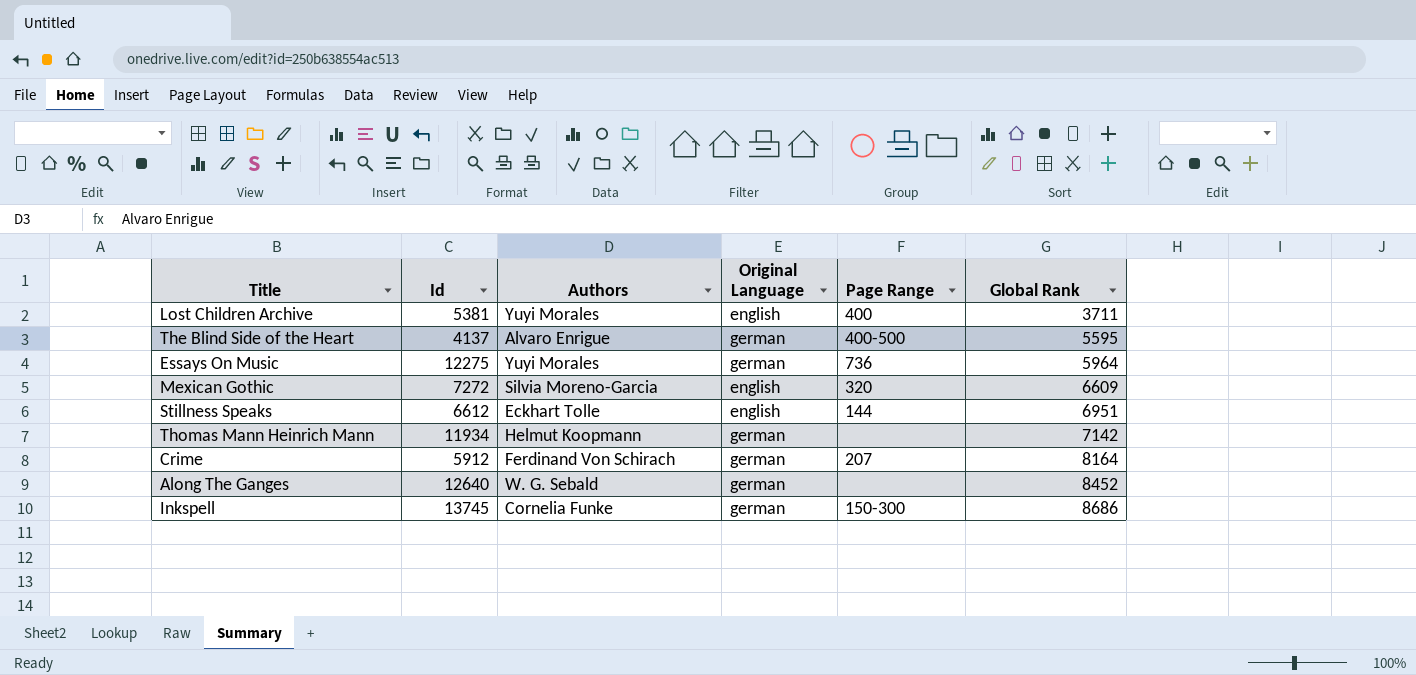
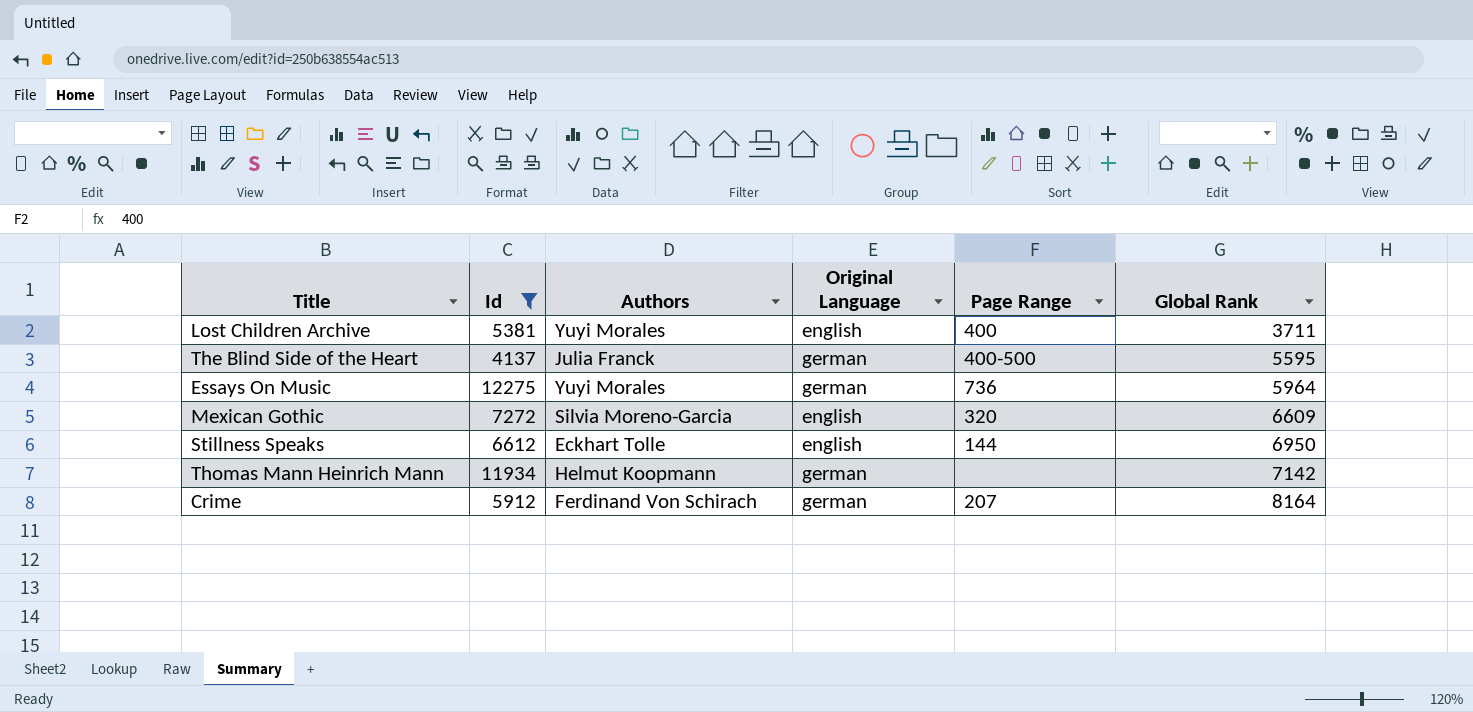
filter: none -> Id <= 12275
The Blind Side of the Heart | Authors: Alvaro Enrigue -> Julia Franck
Stillness Speaks | Global Rank: 6951 -> 6950

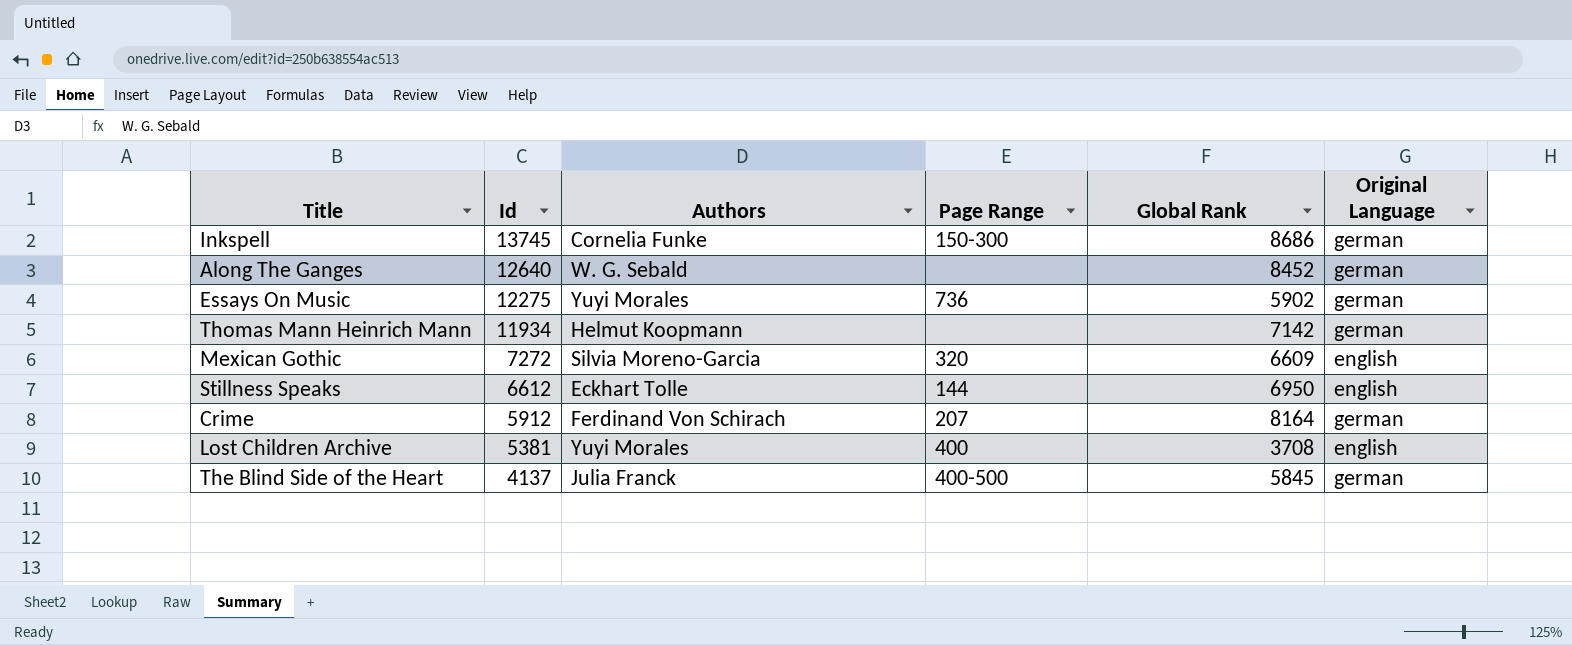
filter: Id <= 12275 -> none
row order: Global Rank ascending -> Id descending
column Original Language | position: 4 -> 6
Essays On Music | Global Rank: 5964 -> 5902
Lost Children Archive | Global Rank: 3711 -> 3708
The Blind Side of the Heart | Global Rank: 5595 -> 5845

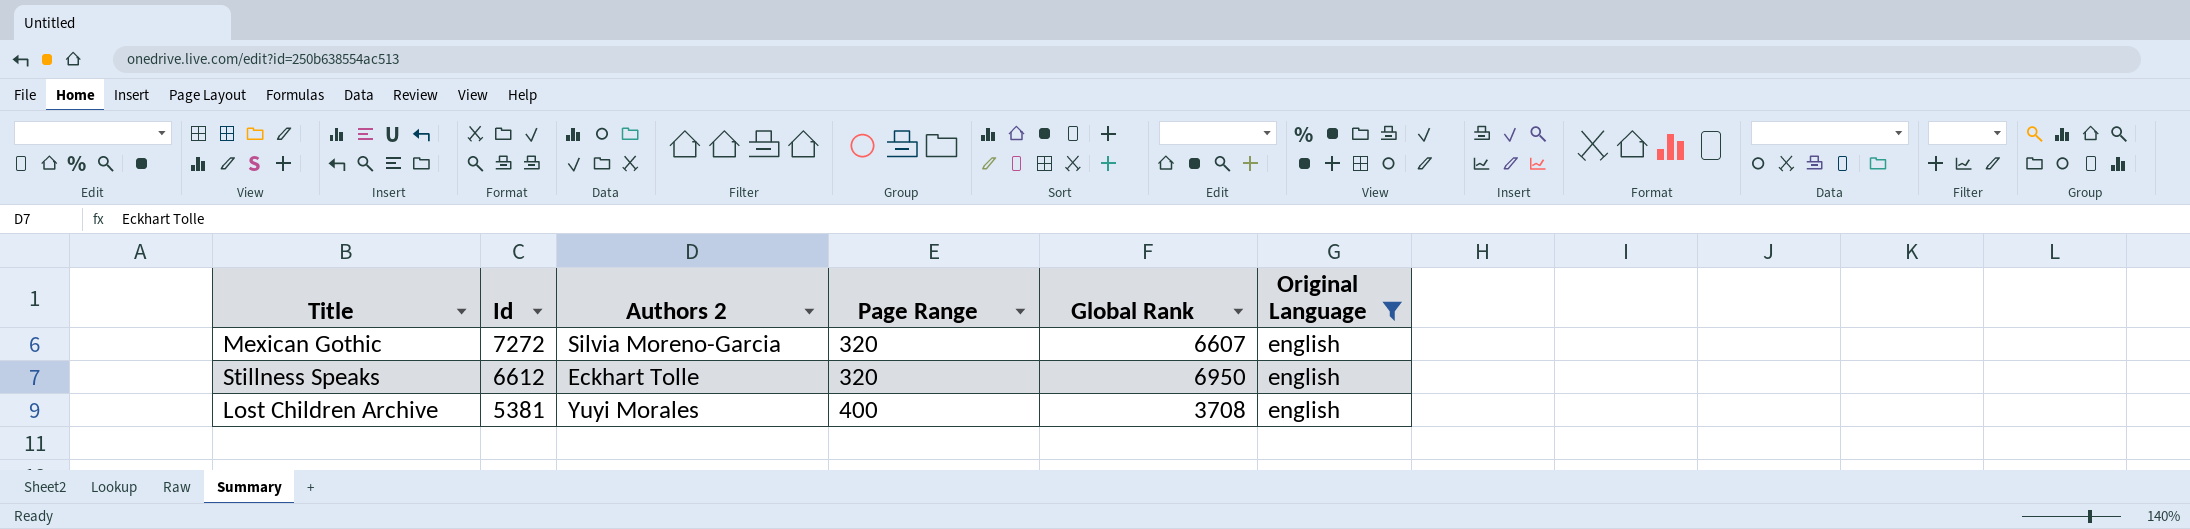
filter: none -> Original Language = english
column name: Authors -> Authors 2
Mexican Gothic | Global Rank: 6609 -> 6607
Stillness Speaks | Page Range: 144 -> 320

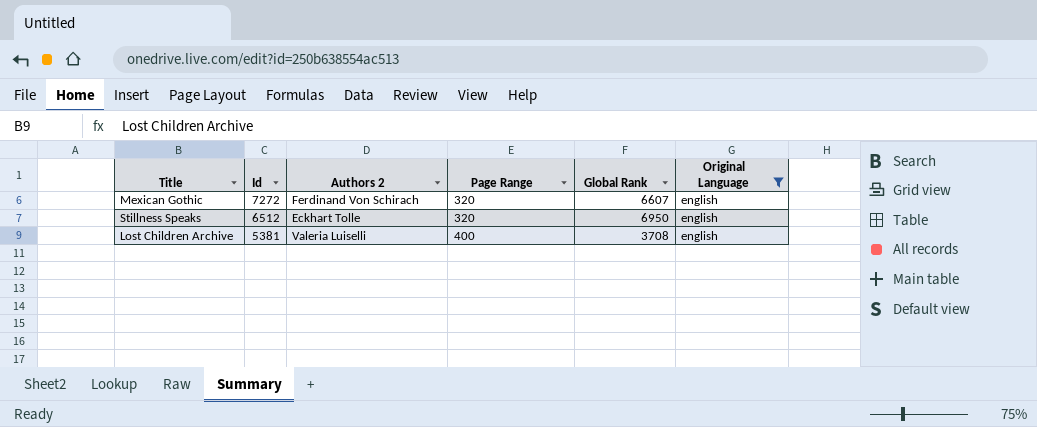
Mexican Gothic | Authors 2: Silvia Moreno-Garcia -> Ferdinand Von Schirach
Stillness Speaks | Id: 6612 -> 6512
Lost Children Archive | Authors 2: Yuyi Morales -> Valeria Luiselli

